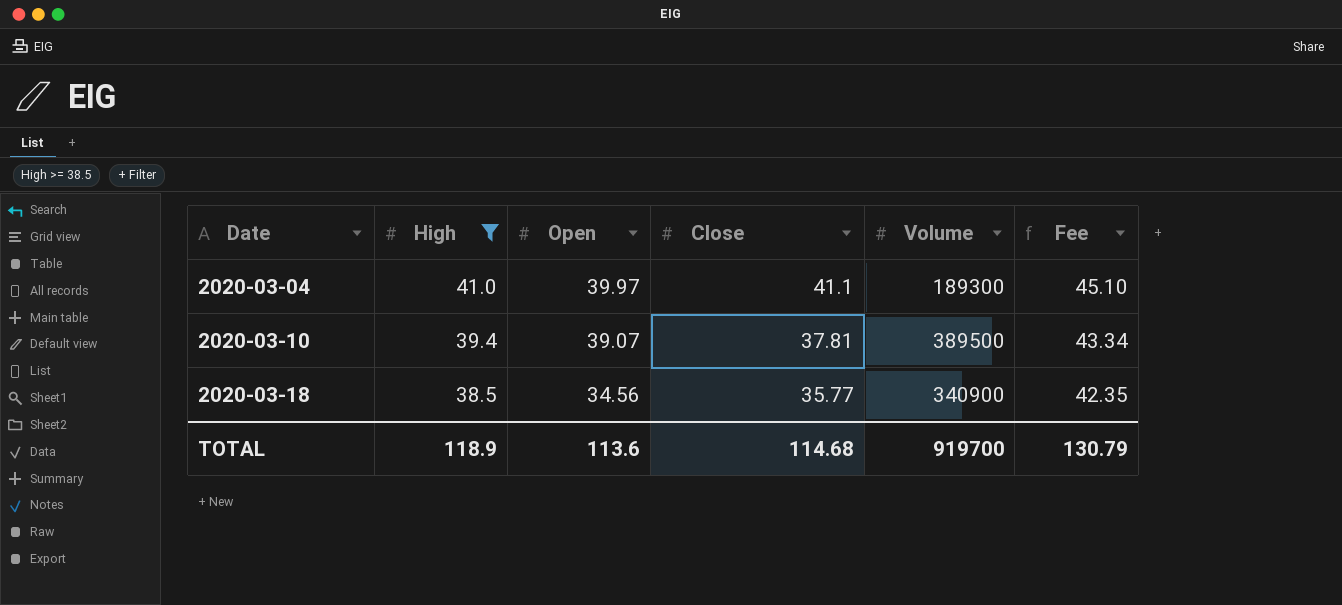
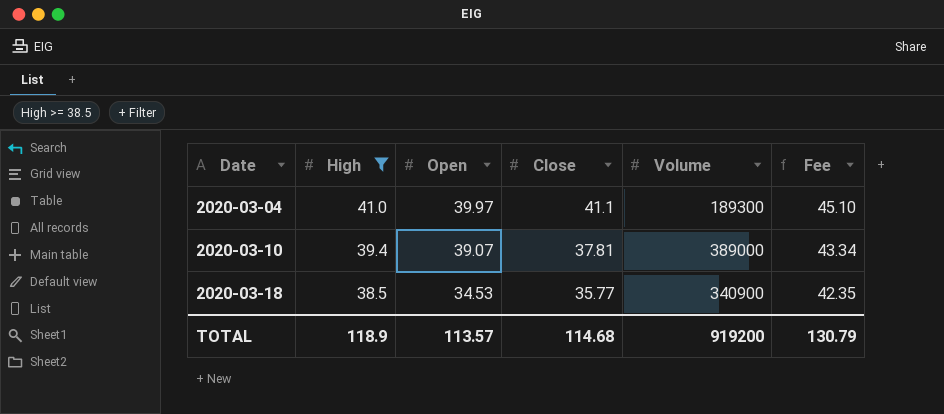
2020-03-10 | Volume: 389500 -> 389000
2020-03-18 | Open: 34.56 -> 34.53
TOTAL | Open: 113.6 -> 113.57
TOTAL | Volume: 919700 -> 919200

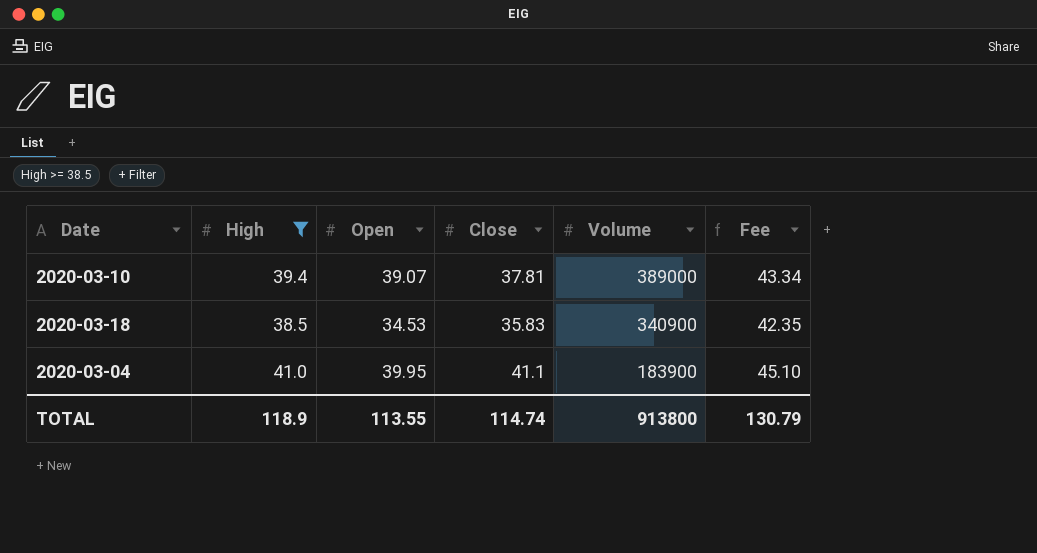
row order: Date ascending -> Volume descending
2020-03-18 | Close: 35.77 -> 35.83
2020-03-04 | Open: 39.97 -> 39.95
2020-03-04 | Volume: 189300 -> 183900
TOTAL | Open: 113.57 -> 113.55
TOTAL | Close: 114.68 -> 114.74
TOTAL | Volume: 919200 -> 913800

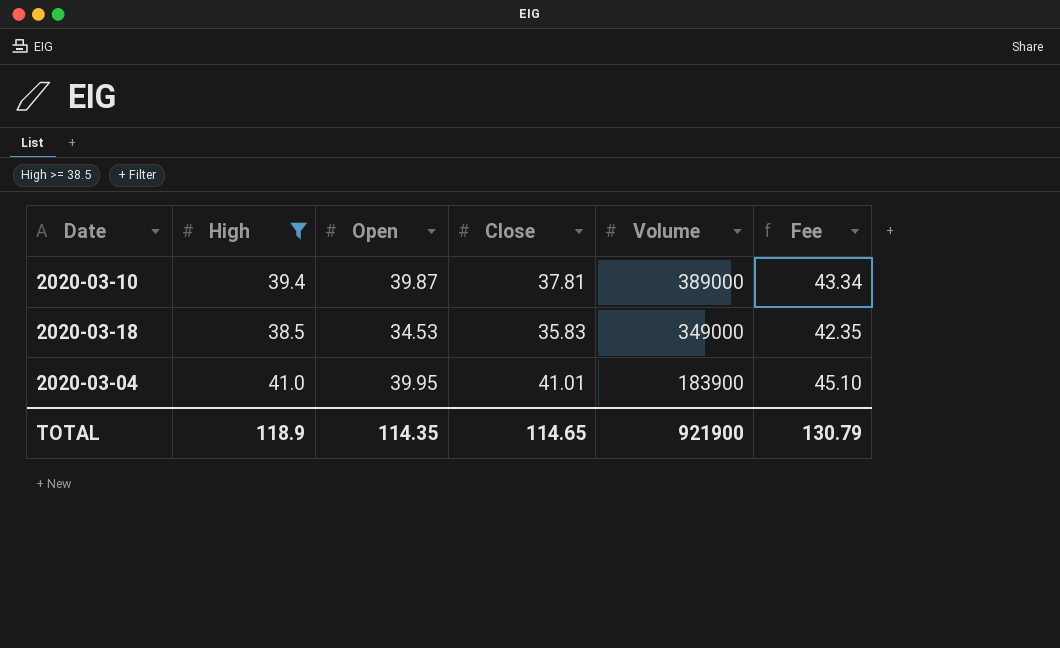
2020-03-10 | Open: 39.07 -> 39.87
2020-03-18 | Volume: 340900 -> 349000
2020-03-04 | Close: 41.1 -> 41.01
TOTAL | Open: 113.55 -> 114.35
TOTAL | Close: 114.74 -> 114.65
TOTAL | Volume: 913800 -> 921900

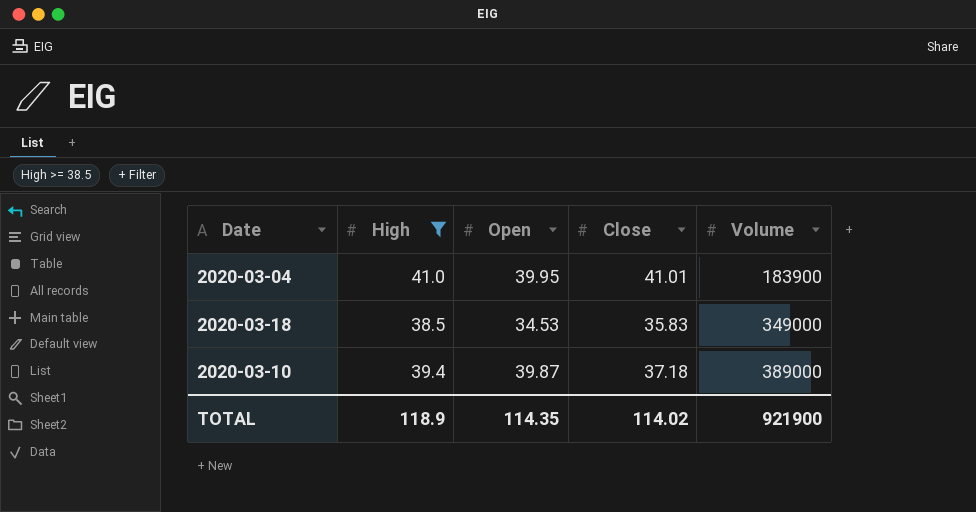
row order: Volume descending -> Volume ascending
column Fee | formula: [High] * 1.1 -> none
2020-03-10 | Close: 37.81 -> 37.18
TOTAL | Close: 114.65 -> 114.02

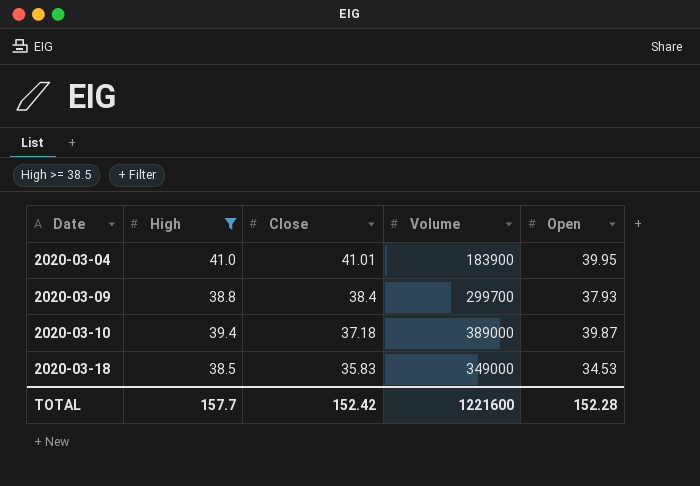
row order: Volume ascending -> Date ascending
column Open | position: 3 -> 5
row 2020-03-09: none -> 38.8 | 38.4 | 299700 | 37.93
TOTAL | High: 118.9 -> 157.7
TOTAL | Close: 114.02 -> 152.42
TOTAL | Volume: 921900 -> 1221600
TOTAL | Open: 114.35 -> 152.28

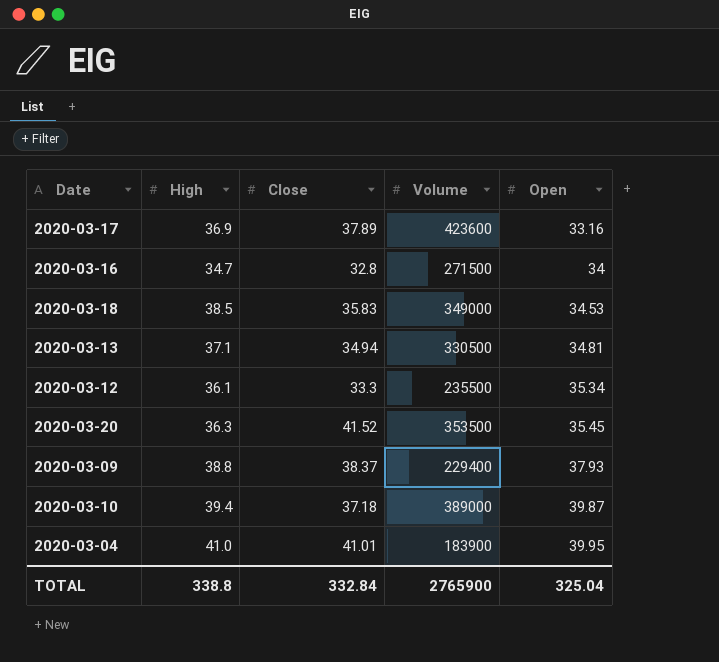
filter: High >= 38.5 -> none
row order: Date ascending -> Open ascending
2020-03-09 | Close: 38.4 -> 38.37
2020-03-09 | Volume: 299700 -> 229400
TOTAL | High: 157.7 -> 338.8
TOTAL | Close: 152.42 -> 332.84
TOTAL | Volume: 1221600 -> 2765900
TOTAL | Open: 152.28 -> 325.04

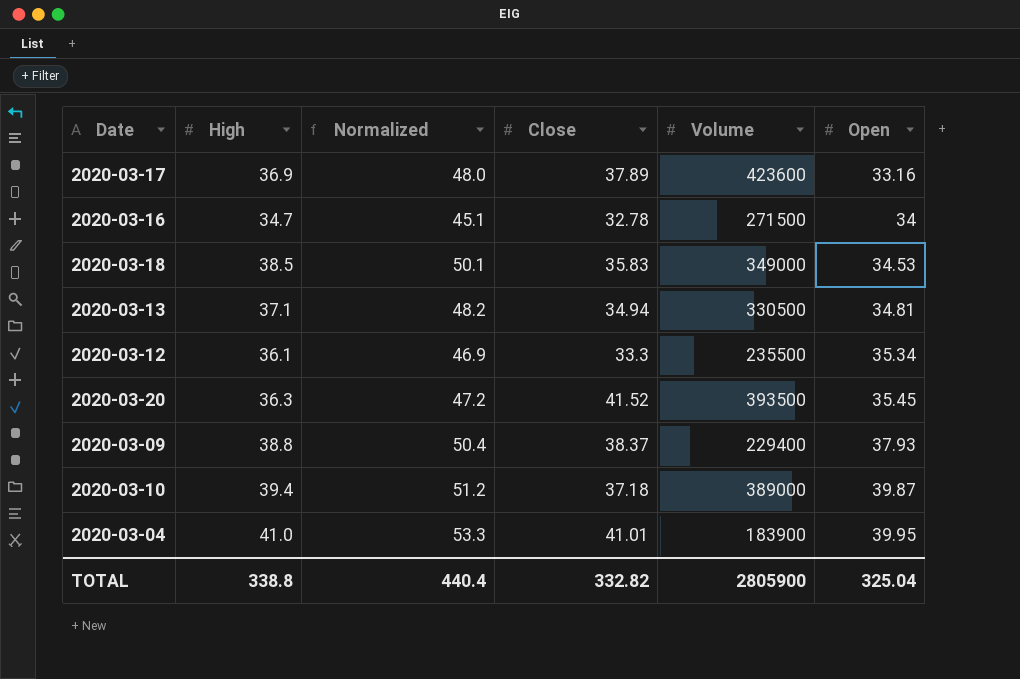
column Normalized | formula: none -> [High] * 1.3
2020-03-16 | Close: 32.8 -> 32.78
2020-03-20 | Volume: 353500 -> 393500
TOTAL | Close: 332.84 -> 332.82
TOTAL | Volume: 2765900 -> 2805900

